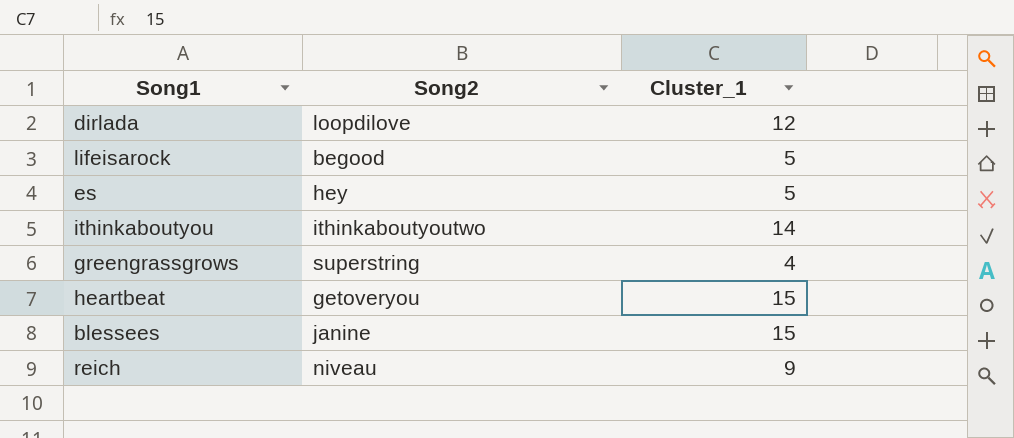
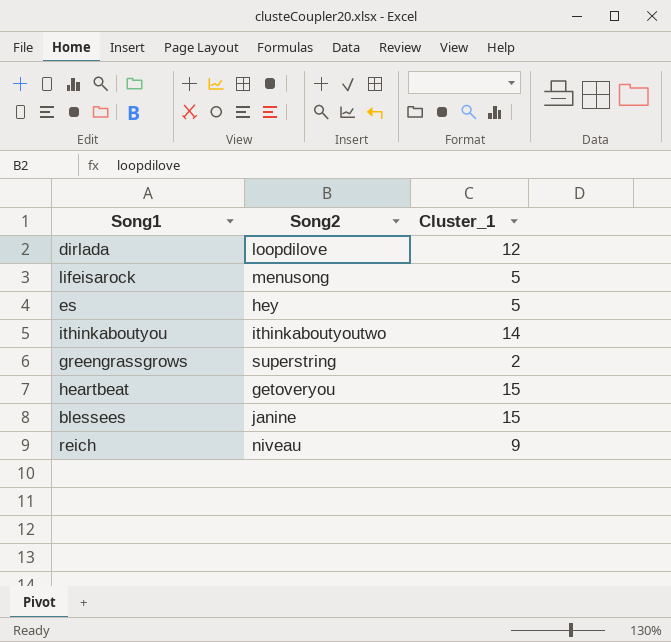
lifeisarock | Song2: begood -> menusong
greengrassgrows | Cluster_1: 4 -> 2

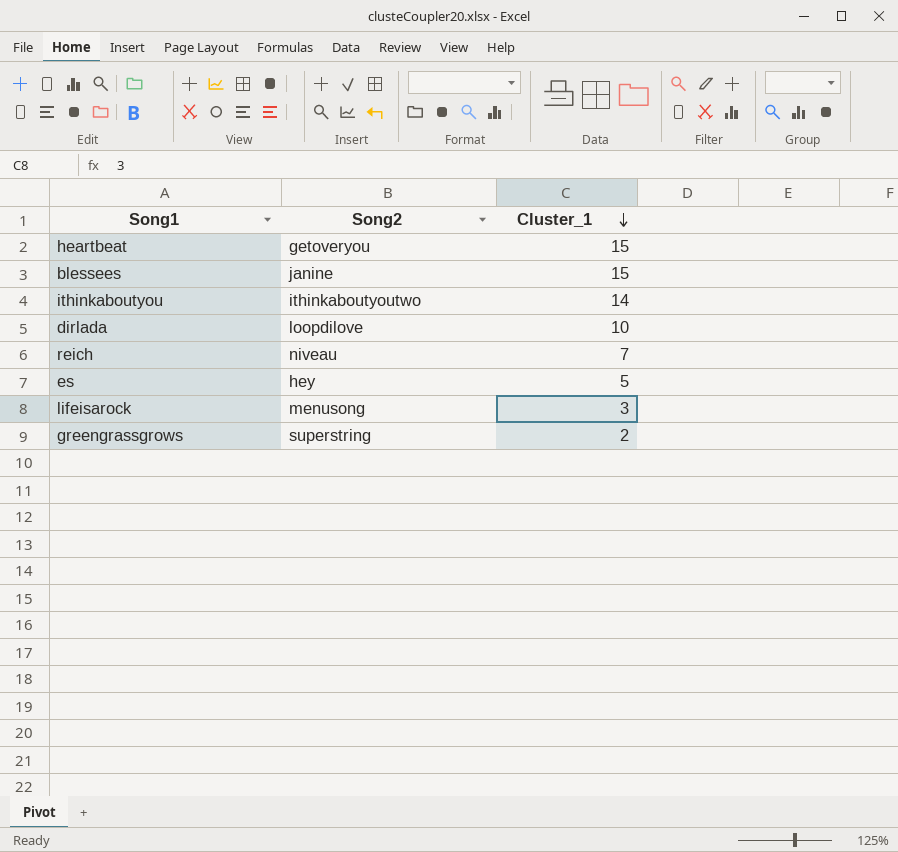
row order: none -> Cluster_1 descending
dirlada | Cluster_1: 12 -> 10
reich | Cluster_1: 9 -> 7
lifeisarock | Cluster_1: 5 -> 3

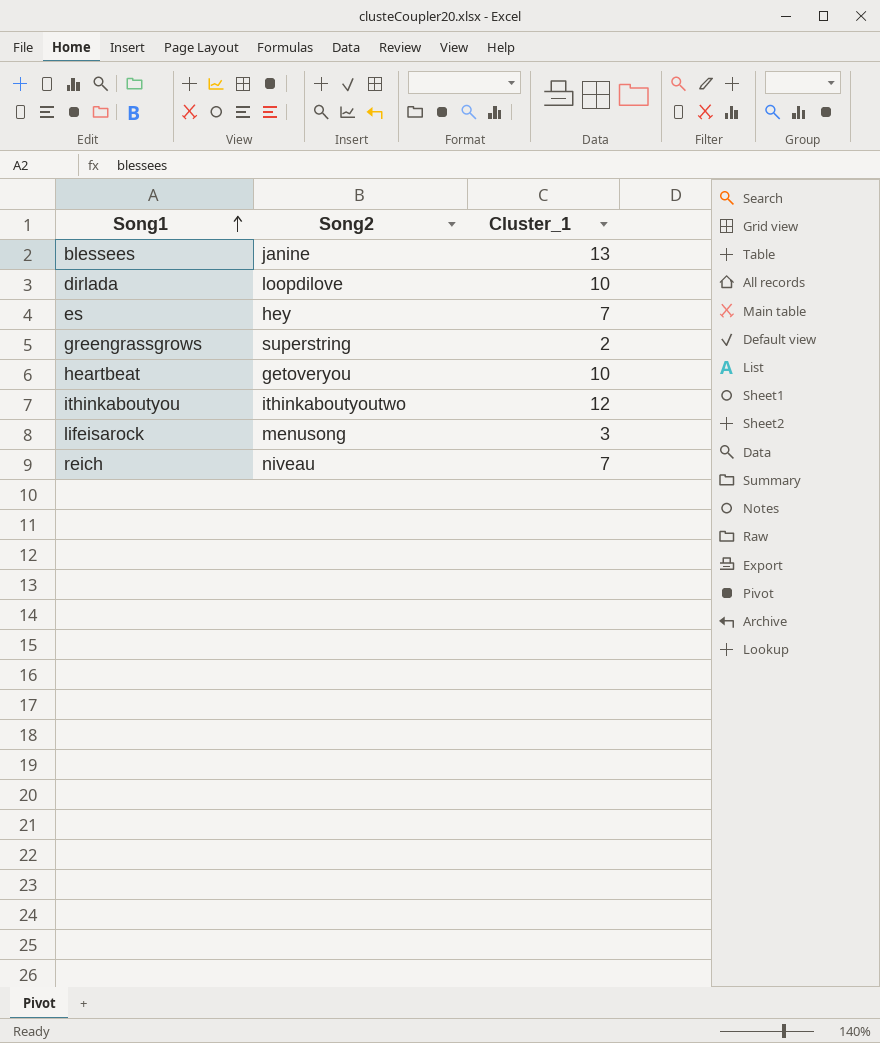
row order: Cluster_1 descending -> Song1 ascending
blessees | Cluster_1: 15 -> 13
es | Cluster_1: 5 -> 7
heartbeat | Cluster_1: 15 -> 10
ithinkaboutyou | Cluster_1: 14 -> 12

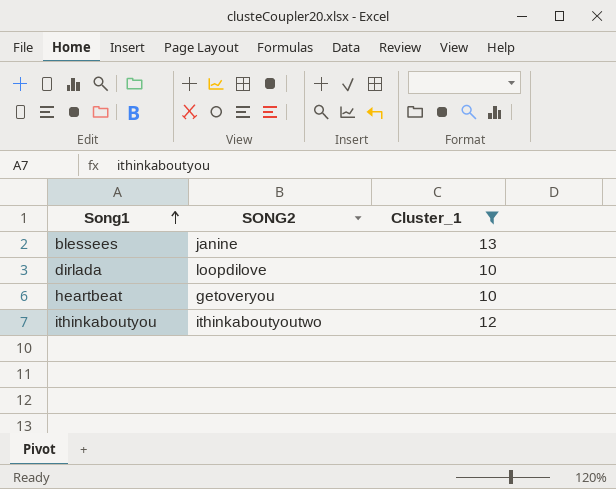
filter: none -> Cluster_1 >= 10
column name: Song2 -> SONG2

